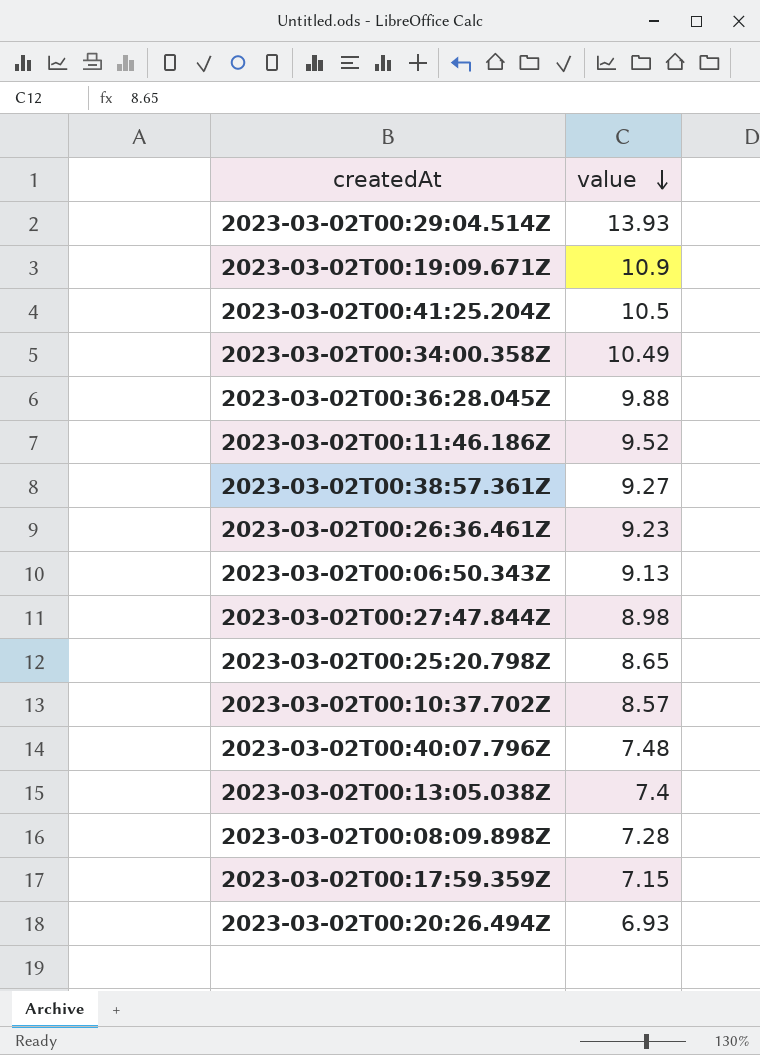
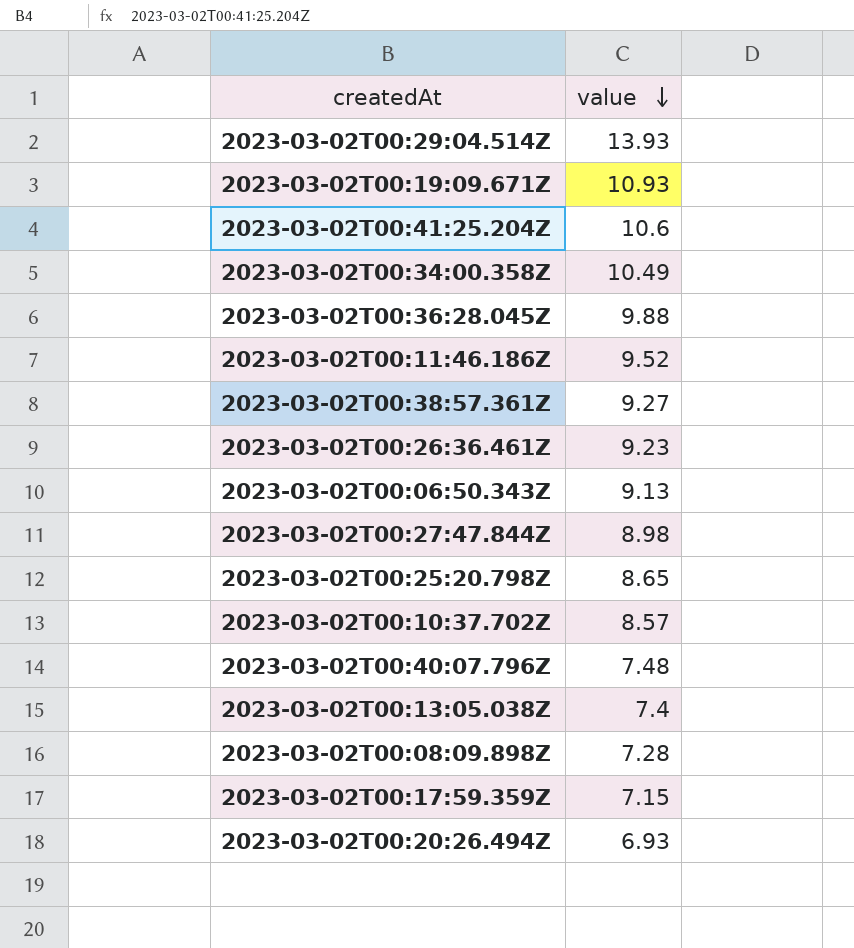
2023-03-02T00:19:09.671Z | value: 10.9 -> 10.93
2023-03-02T00:41:25.204Z | value: 10.5 -> 10.6

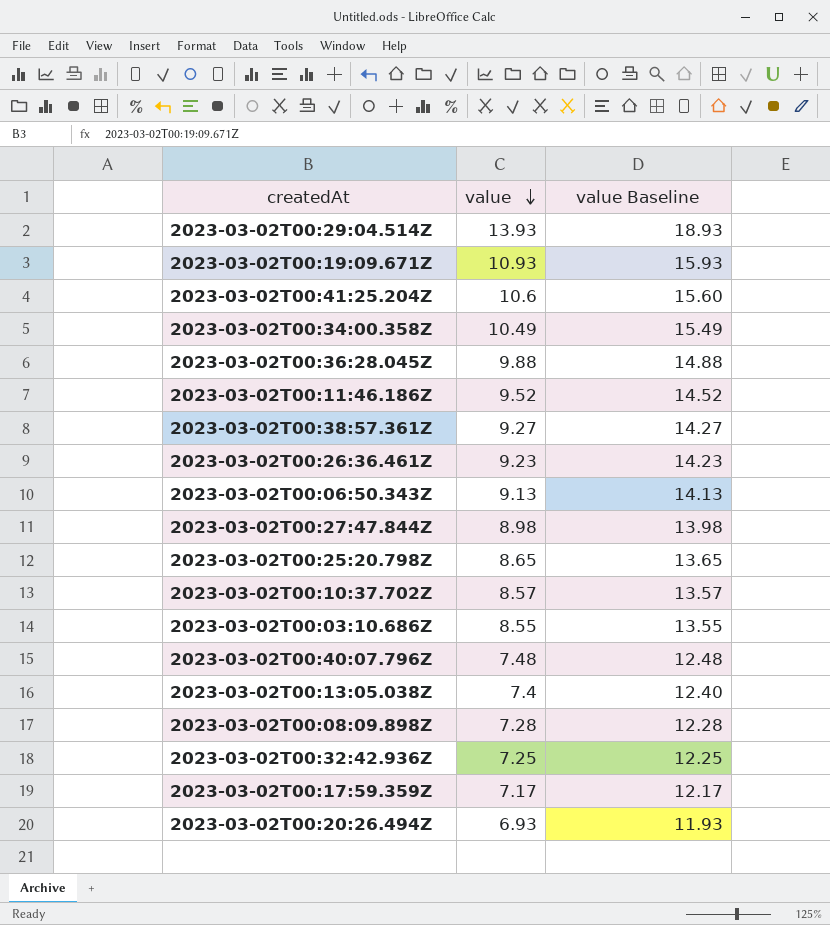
column value Baseline | formula: none -> [value] + 5
row 2023-03-02T00:03:10.686Z: none -> 8.55 | 13.55
row 2023-03-02T00:32:42.936Z: none -> 7.25 | 12.25
2023-03-02T00:17:59.359Z | value: 7.15 -> 7.17

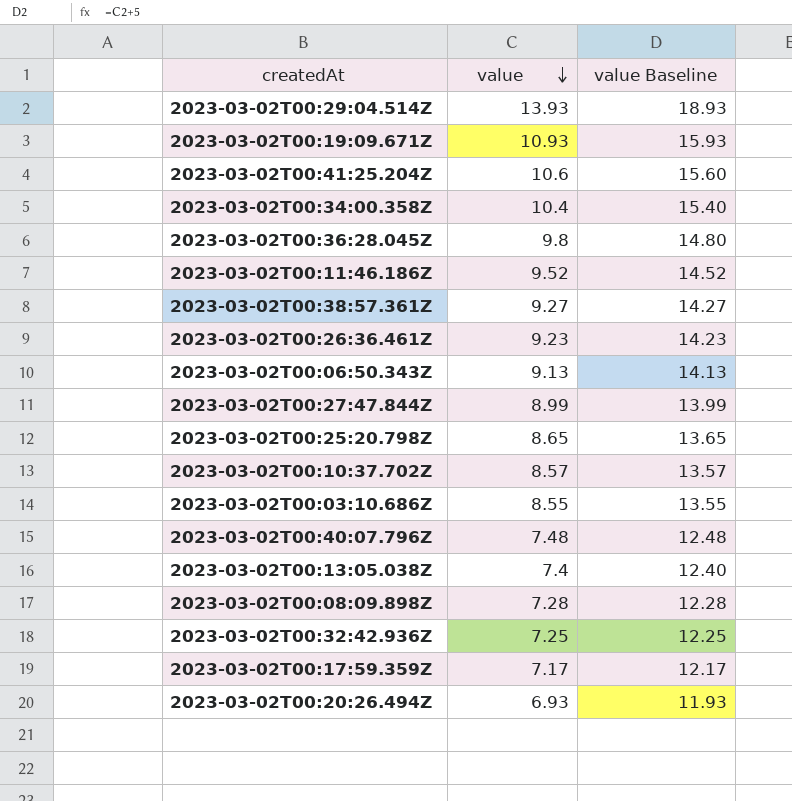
2023-03-02T00:34:00.358Z | value: 10.49 -> 10.4
2023-03-02T00:34:00.358Z | value Baseline: 15.49 -> 15.40
2023-03-02T00:36:28.045Z | value: 9.88 -> 9.8
2023-03-02T00:36:28.045Z | value Baseline: 14.88 -> 14.80
2023-03-02T00:27:47.844Z | value: 8.98 -> 8.99
2023-03-02T00:27:47.844Z | value Baseline: 13.98 -> 13.99

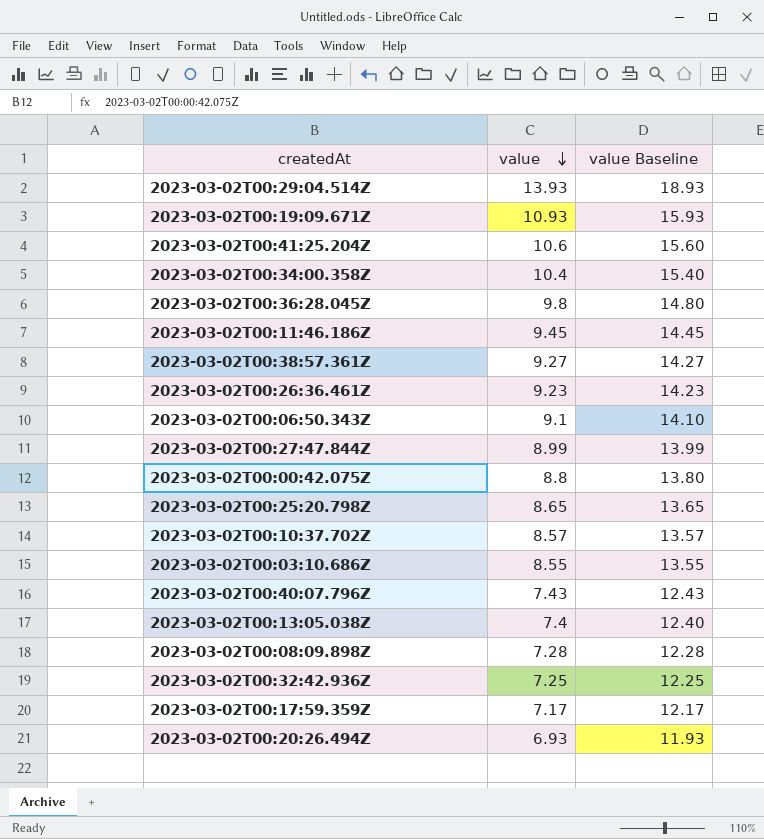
2023-03-02T00:11:46.186Z | value: 9.52 -> 9.45
2023-03-02T00:11:46.186Z | value Baseline: 14.52 -> 14.45
2023-03-02T00:06:50.343Z | value: 9.13 -> 9.1
2023-03-02T00:06:50.343Z | value Baseline: 14.13 -> 14.10
row 2023-03-02T00:00:42.075Z: none -> 8.8 | 13.80
2023-03-02T00:40:07.796Z | value: 7.48 -> 7.43
2023-03-02T00:40:07.796Z | value Baseline: 12.48 -> 12.43

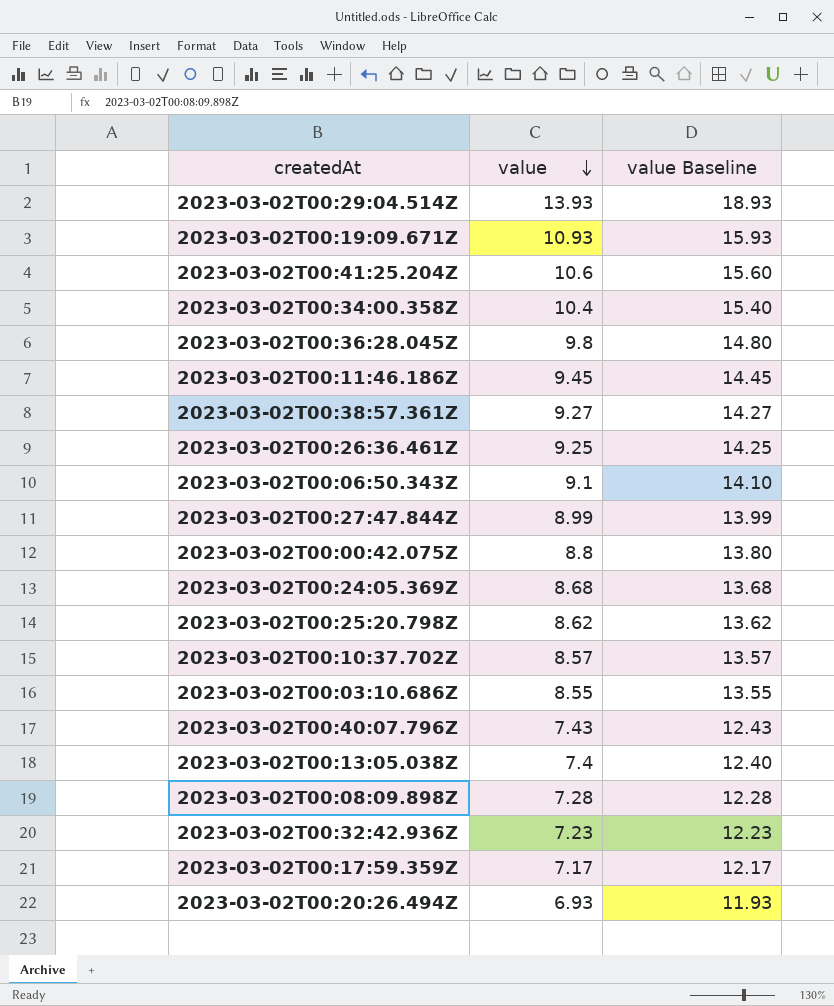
2023-03-02T00:26:36.461Z | value: 9.23 -> 9.25
2023-03-02T00:26:36.461Z | value Baseline: 14.23 -> 14.25
row 2023-03-02T00:24:05.369Z: none -> 8.68 | 13.68
2023-03-02T00:25:20.798Z | value: 8.65 -> 8.62
2023-03-02T00:25:20.798Z | value Baseline: 13.65 -> 13.62
2023-03-02T00:32:42.936Z | value: 7.25 -> 7.23
2023-03-02T00:32:42.936Z | value Baseline: 12.25 -> 12.23

